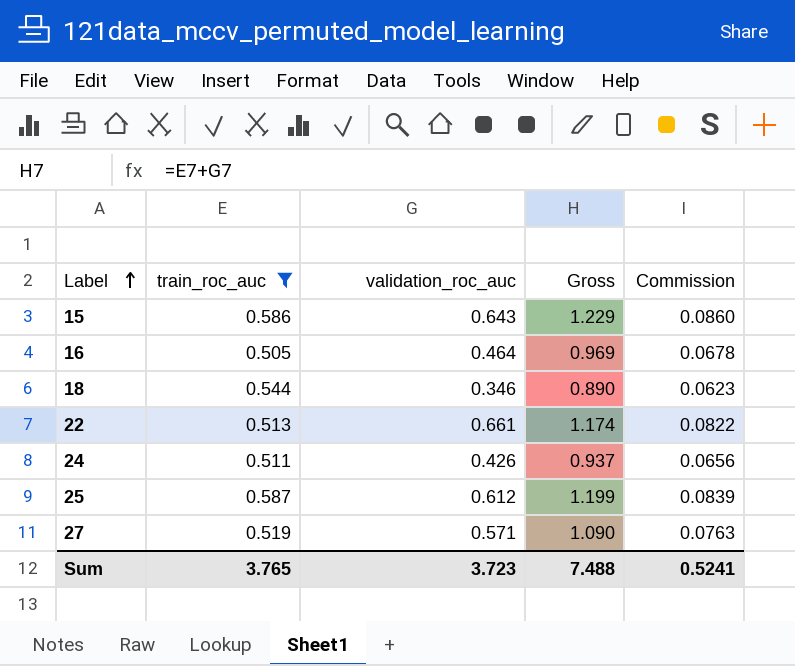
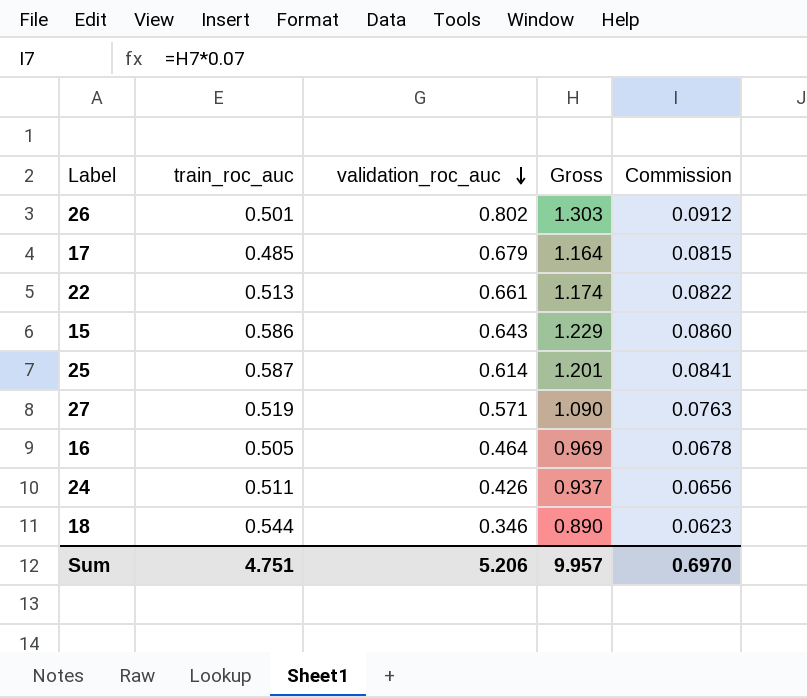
filter: train_roc_auc >= 0.505 -> none
row order: Label ascending -> validation_roc_auc descending
25 | validation_roc_auc: 0.612 -> 0.614
25 | Gross: 1.199 -> 1.201
25 | Commission: 0.0839 -> 0.0841
Sum | train_roc_auc: 3.765 -> 4.751
Sum | validation_roc_auc: 3.723 -> 5.206
Sum | Gross: 7.488 -> 9.957
Sum | Commission: 0.5241 -> 0.6970

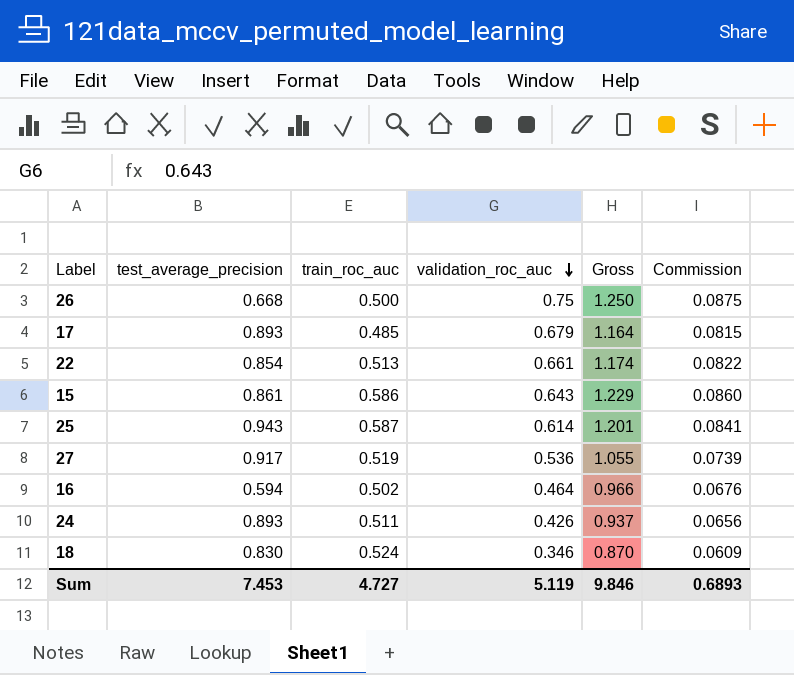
column test_average_precision | position: none -> 2
26 | train_roc_auc: 0.501 -> 0.500
26 | validation_roc_auc: 0.802 -> 0.75
26 | Gross: 1.303 -> 1.250
26 | Commission: 0.0912 -> 0.0875
27 | validation_roc_auc: 0.571 -> 0.536
27 | Gross: 1.090 -> 1.055
27 | Commission: 0.0763 -> 0.0739
16 | train_roc_auc: 0.505 -> 0.502
16 | Gross: 0.969 -> 0.966
16 | Commission: 0.0678 -> 0.0676
18 | train_roc_auc: 0.544 -> 0.524
18 | Gross: 0.890 -> 0.870
18 | Commission: 0.0623 -> 0.0609
Sum | train_roc_auc: 4.751 -> 4.727
Sum | validation_roc_auc: 5.206 -> 5.119
Sum | Gross: 9.957 -> 9.846
Sum | Commission: 0.6970 -> 0.6893

